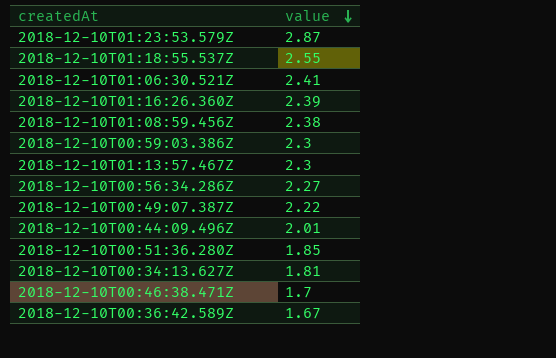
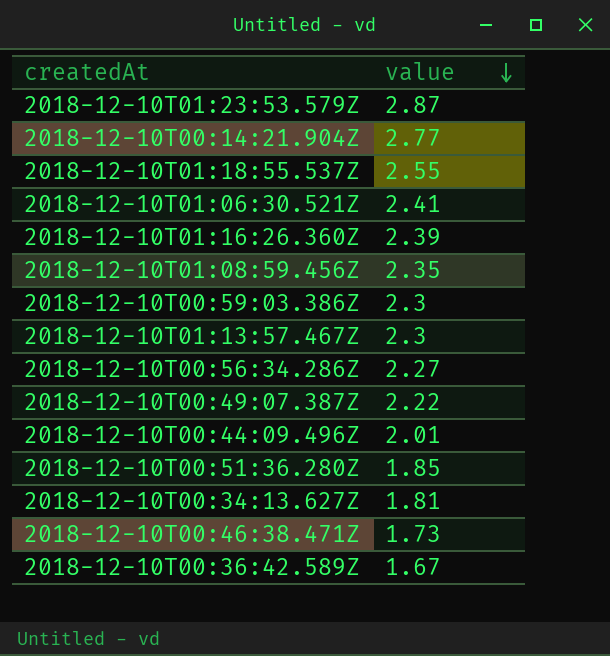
row 2018-12-10T00:14:21.904Z: none -> 2.77
2018-12-10T01:08:59.456Z | value: 2.38 -> 2.35
2018-12-10T00:46:38.471Z | value: 1.7 -> 1.73

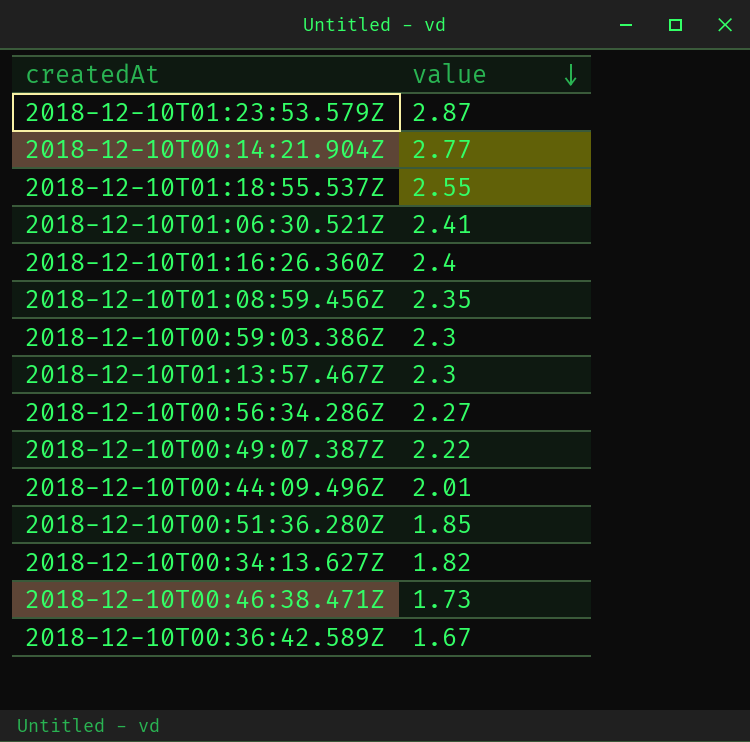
2018-12-10T01:16:26.360Z | value: 2.39 -> 2.4
2018-12-10T00:34:13.627Z | value: 1.81 -> 1.82

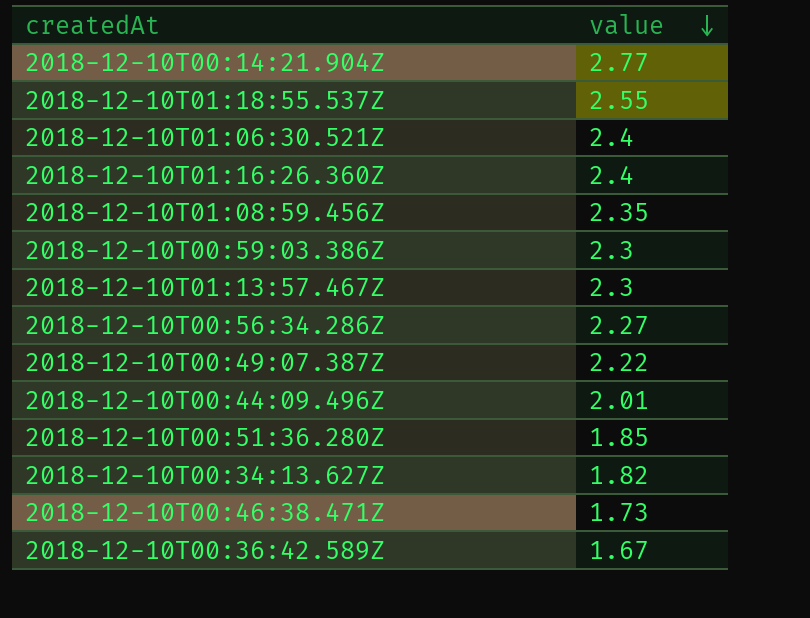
row 2018-12-10T01:23:53.579Z: 2.87 -> none
2018-12-10T01:06:30.521Z | value: 2.41 -> 2.4

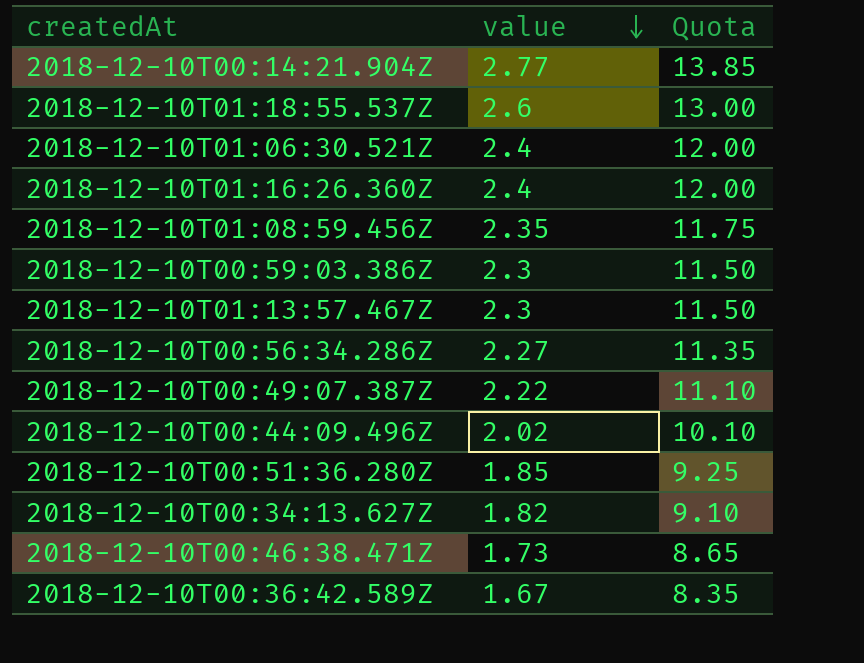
column Quota | formula: none -> [value] * 5
2018-12-10T01:18:55.537Z | value: 2.55 -> 2.6
2018-12-10T00:44:09.496Z | value: 2.01 -> 2.02

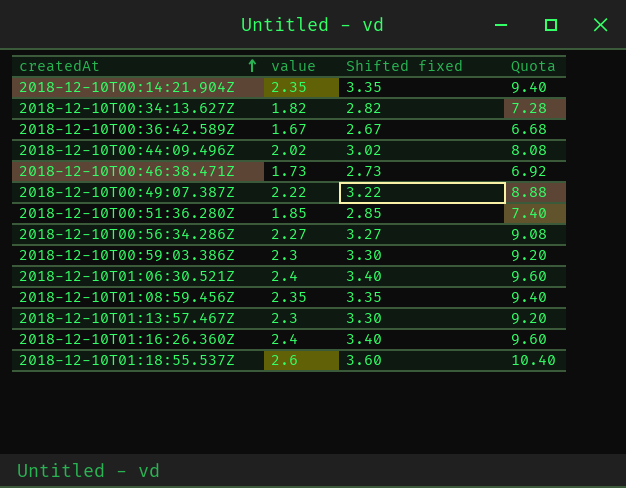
row order: value descending -> createdAt ascending
column Shifted fixed | formula: none -> [value] + 1
column Quota | formula: [value] * 5 -> [value] * 4
2018-12-10T00:14:21.904Z | value: 2.77 -> 2.35

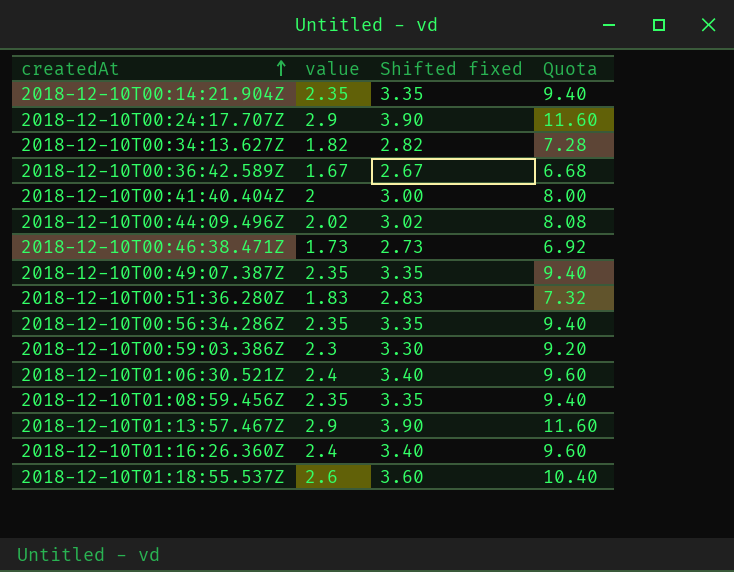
row 2018-12-10T00:24:17.707Z: none -> 2.9 | 3.90 | 11.60
row 2018-12-10T00:41:40.404Z: none -> 2 | 3.00 | 8.00
2018-12-10T00:49:07.387Z | value: 2.22 -> 2.35
2018-12-10T00:49:07.387Z | Shifted fixed: 3.22 -> 3.35
2018-12-10T00:49:07.387Z | Quota: 8.88 -> 9.40
2018-12-10T00:51:36.280Z | value: 1.85 -> 1.83
2018-12-10T00:51:36.280Z | Shifted fixed: 2.85 -> 2.83
2018-12-10T00:51:36.280Z | Quota: 7.40 -> 7.32
2018-12-10T00:56:34.286Z | value: 2.27 -> 2.35
2018-12-10T00:56:34.286Z | Shifted fixed: 3.27 -> 3.35
2018-12-10T00:56:34.286Z | Quota: 9.08 -> 9.40
2018-12-10T01:13:57.467Z | value: 2.3 -> 2.9
2018-12-10T01:13:57.467Z | Shifted fixed: 3.30 -> 3.90
2018-12-10T01:13:57.467Z | Quota: 9.20 -> 11.60

